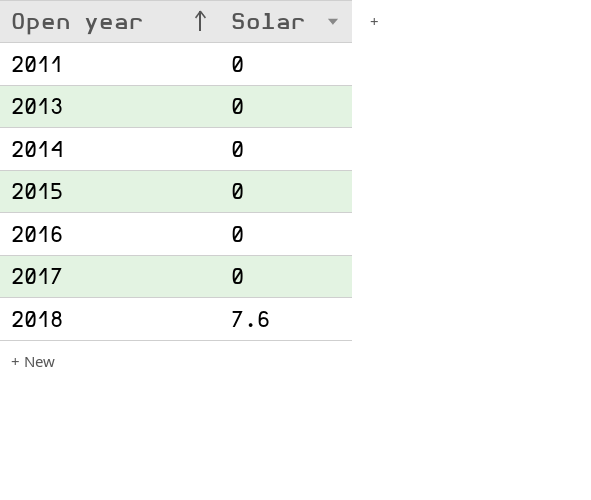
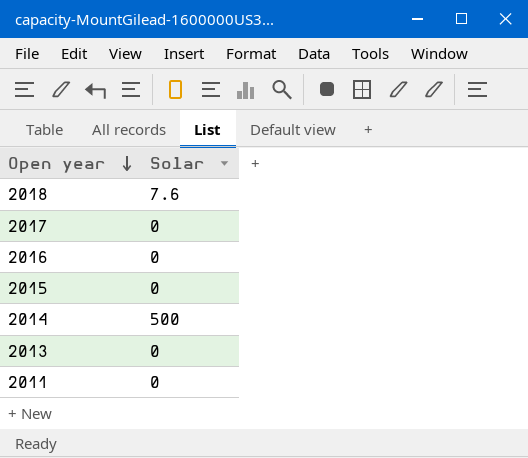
row order: Open year ascending -> Open year descending
2014 | Solar: 0 -> 500

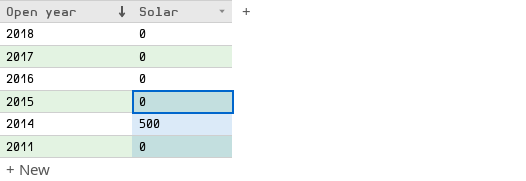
row 2013: 0 -> none
2018 | Solar: 7.6 -> 0

